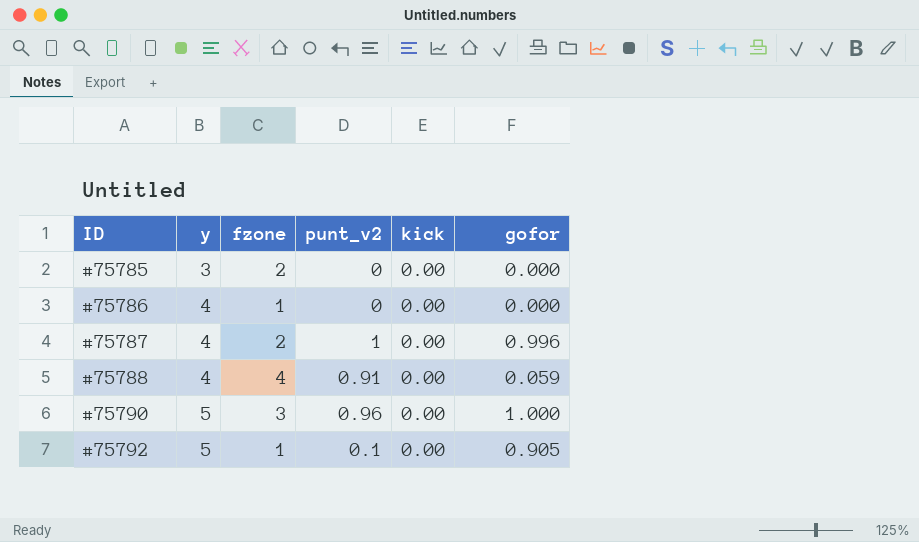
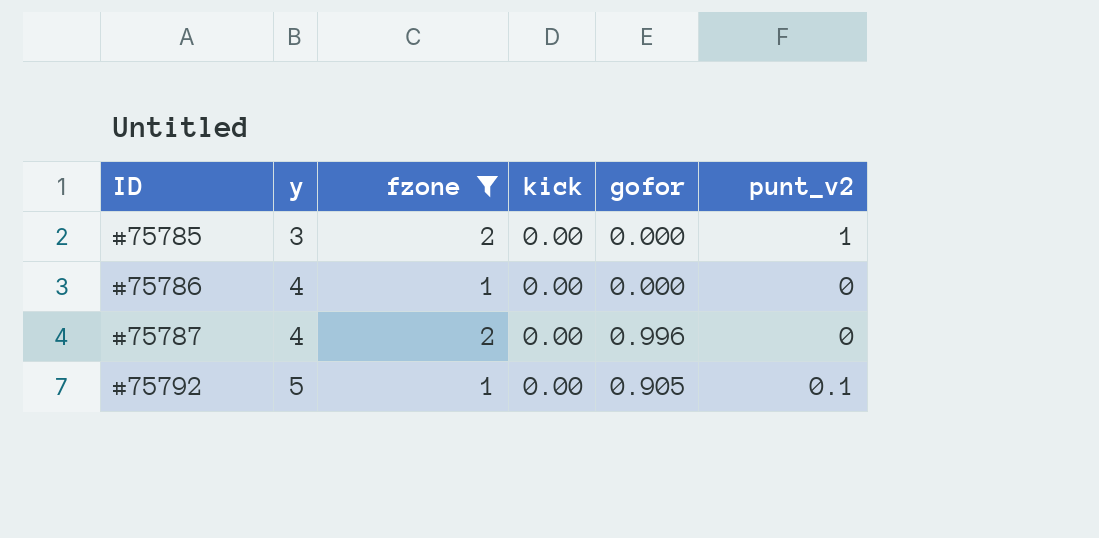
filter: none -> fzone <= 2
column punt_v2 | position: 4 -> 6
#75785 | punt_v2: 0 -> 1
#75787 | punt_v2: 1 -> 0

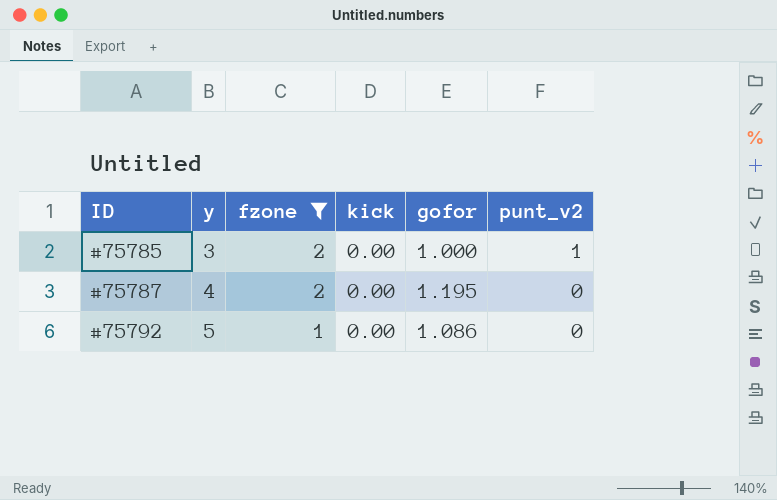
row #75786: 4 | 1 | 0.00 | 0.000 | 0 -> none
#75785 | gofor: 0.000 -> 1.000
#75787 | gofor: 0.996 -> 1.195
#75792 | gofor: 0.905 -> 1.086
#75792 | punt_v2: 0.1 -> 0

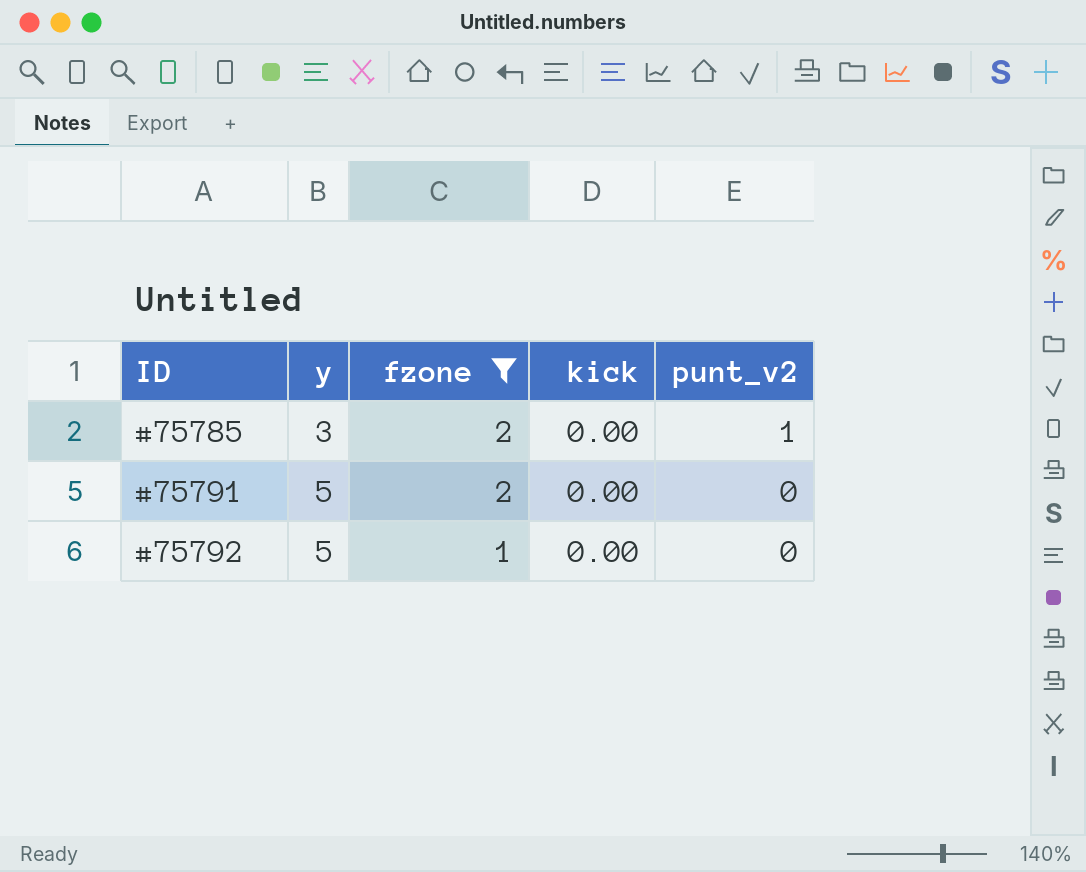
column gofor | position: 5 -> none
row #75787: 4 | 2 | 0.00 | 1.195 | 0 -> none
row #75791: none -> 5 | 2 | 0.00 | 0

